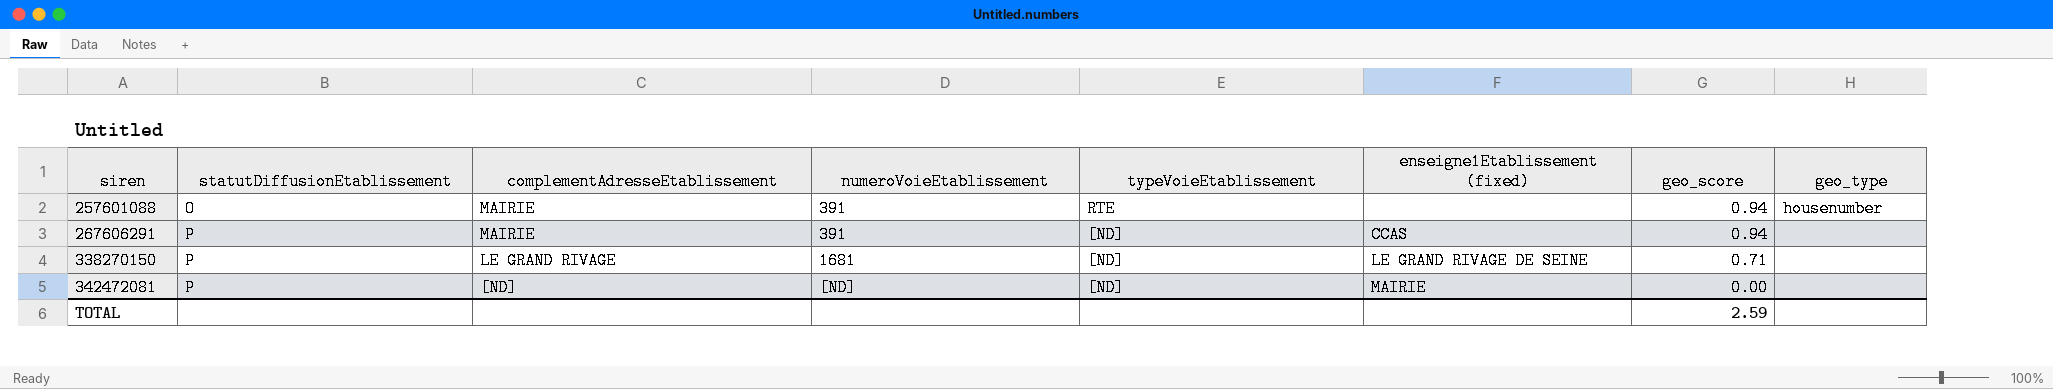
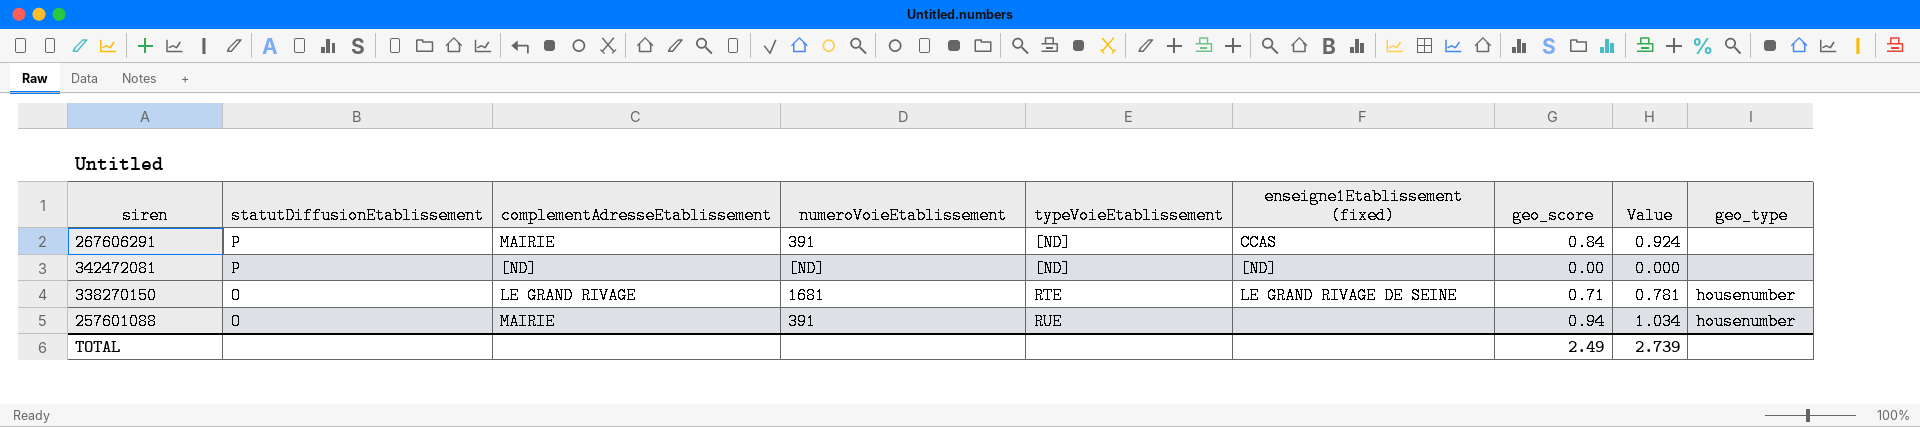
row order: siren ascending -> statutDiffusionEtablissement descending
column Value | formula: none -> [geo_score] * 1.1
267606291 | geo_score: 0.94 -> 0.84
342472081 | enseigne1Etablissement (fixed): MAIRIE -> [ND]
338270150 | statutDiffusionEtablissement: P -> O
338270150 | typeVoieEtablissement: [ND] -> RTE
338270150 | geo_type: none -> housenumber
257601088 | typeVoieEtablissement: RTE -> RUE
TOTAL | geo_score: 2.59 -> 2.49

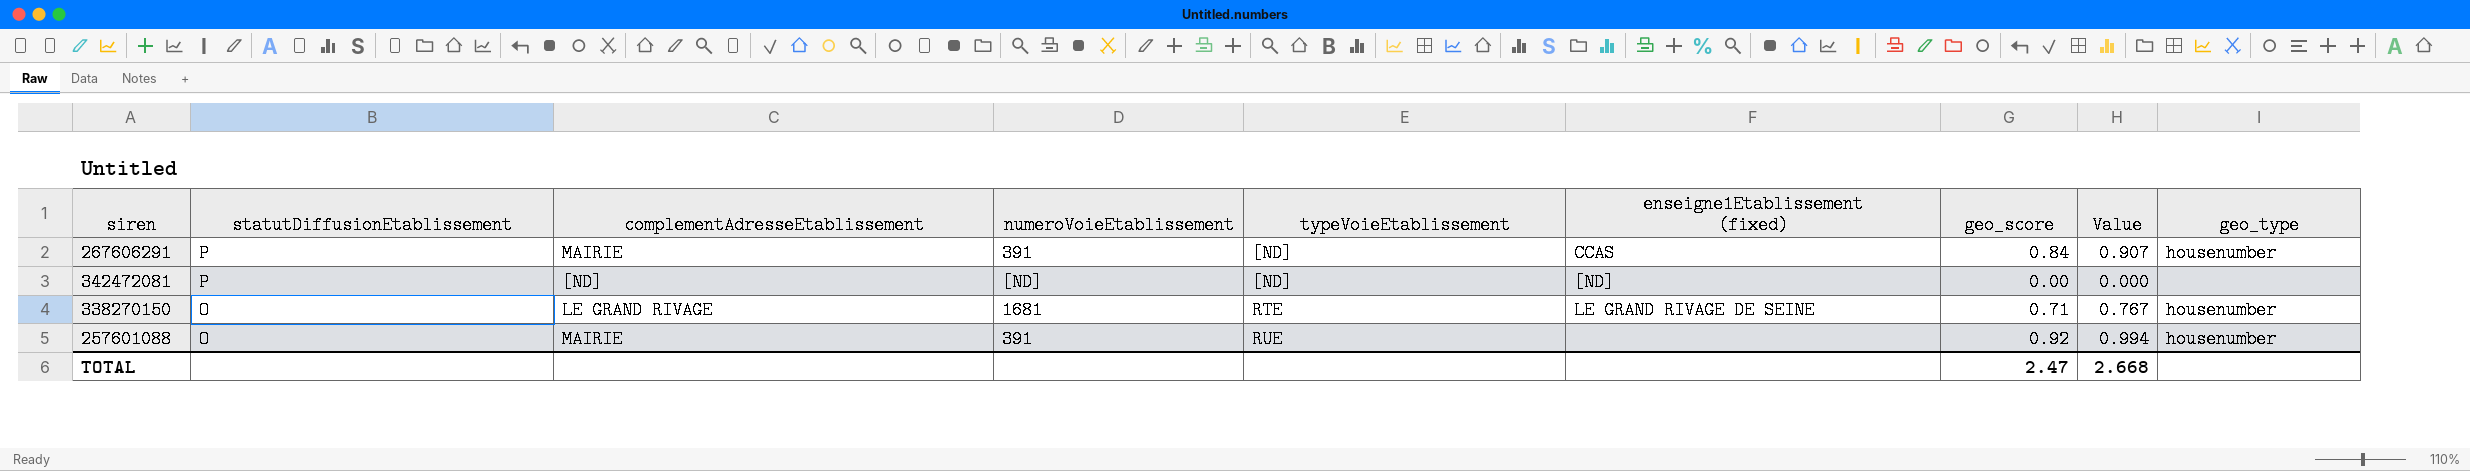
column Value | formula: [geo_score] * 1.1 -> [geo_score] * 1.08
267606291 | geo_type: none -> housenumber
257601088 | geo_score: 0.94 -> 0.92
TOTAL | geo_score: 2.49 -> 2.47
TOTAL | Value: 2.739 -> 2.668

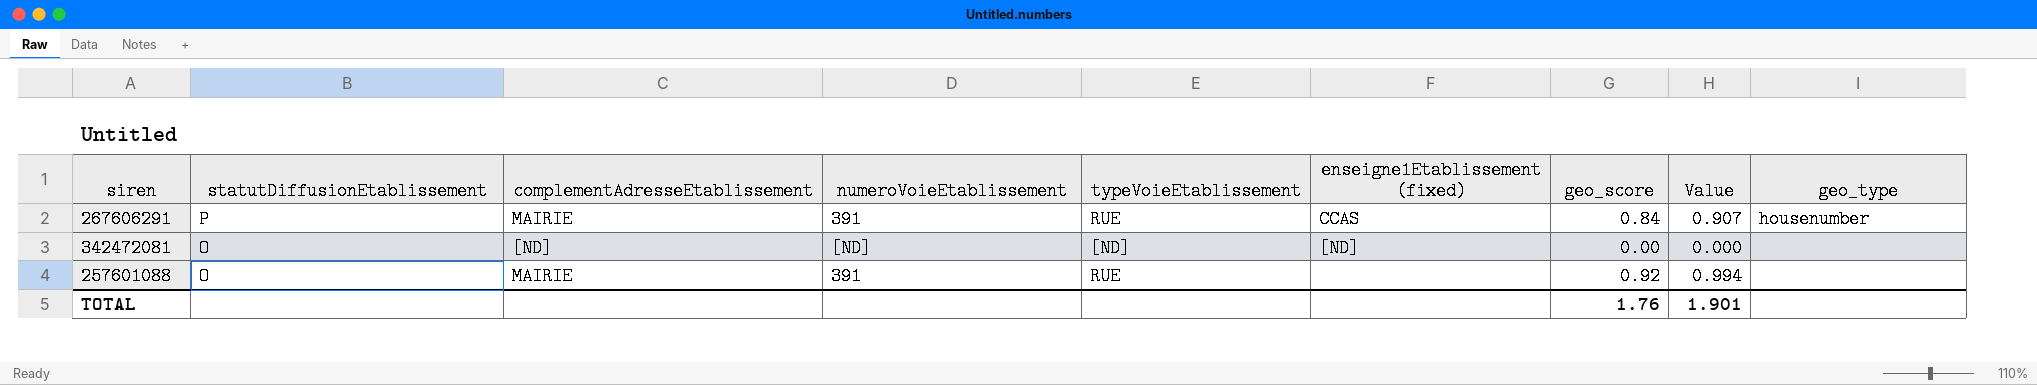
row 338270150: O | LE GRAND RIVAGE | 1681 | RTE | LE GRAND RIVAGE DE SEINE | 0.71 | 0.767 | housenumber -> none
267606291 | typeVoieEtablissement: [ND] -> RUE
342472081 | statutDiffusionEtablissement: P -> O
257601088 | geo_type: housenumber -> none
TOTAL | geo_score: 2.47 -> 1.76
TOTAL | Value: 2.668 -> 1.901

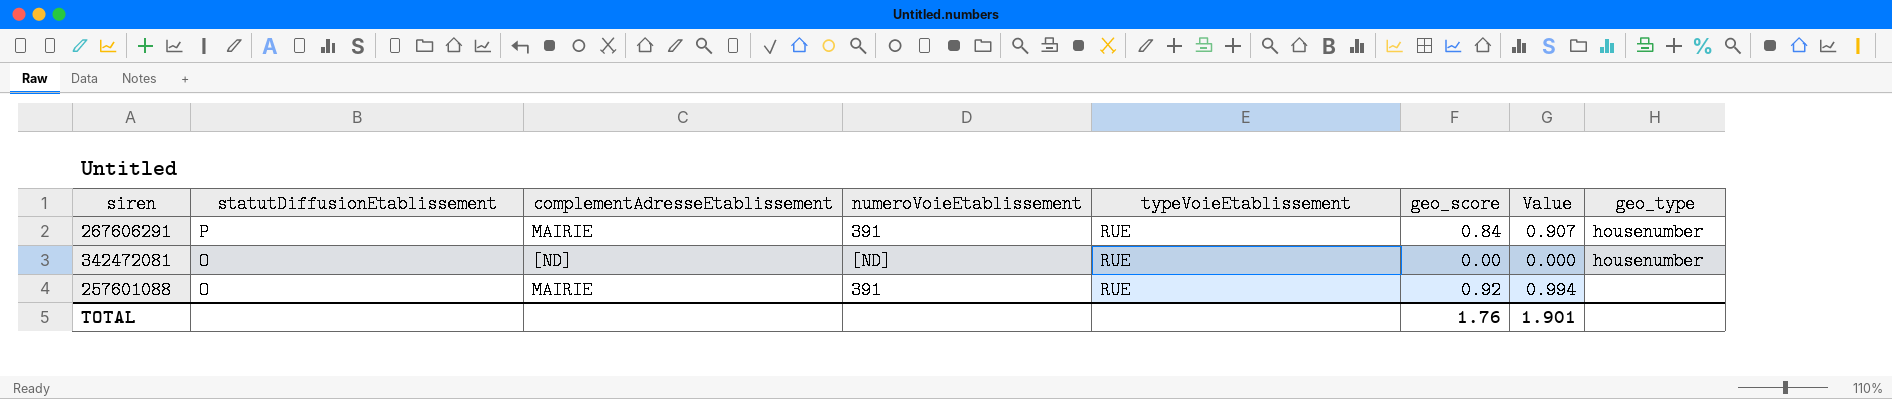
column enseigne1Etablissement (fixed) | position: 6 -> none
342472081 | typeVoieEtablissement: [ND] -> RUE
342472081 | geo_type: none -> housenumber

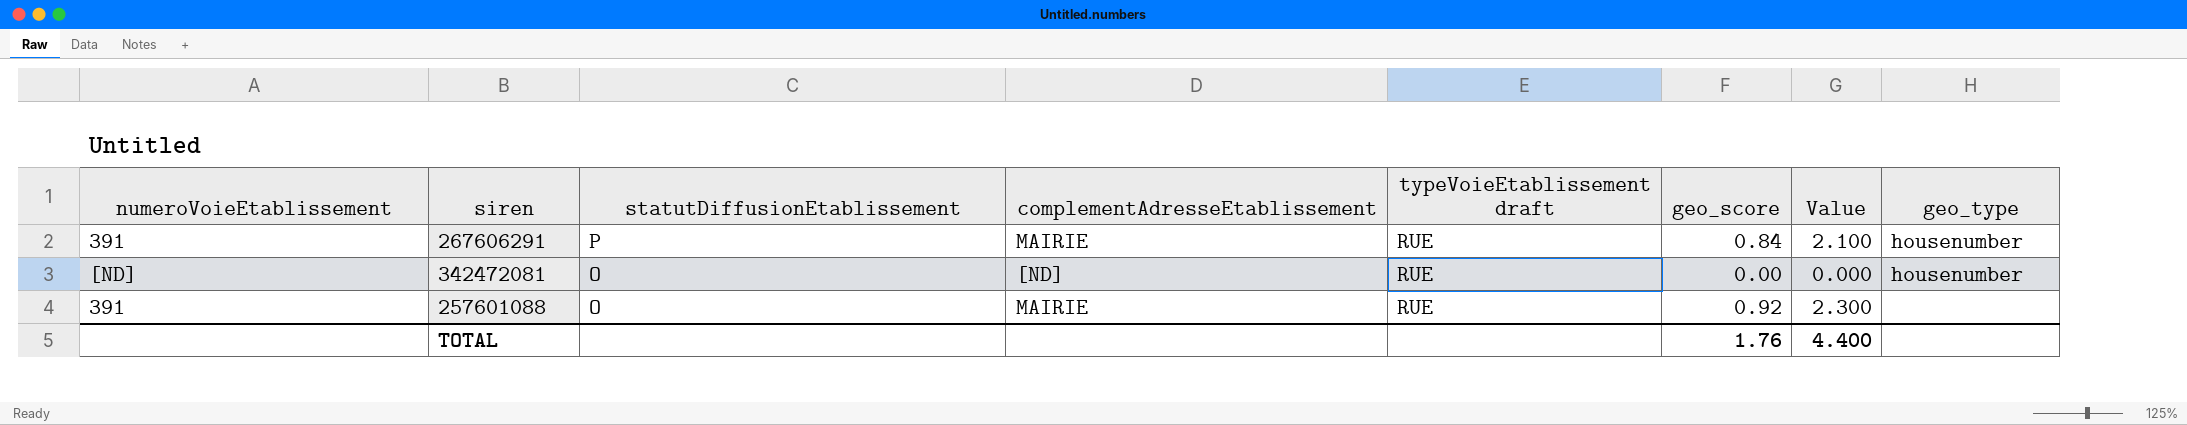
column numeroVoieEtablissement | position: 4 -> 1
column name: typeVoieEtablissement -> typeVoieEtablissement draft
column Value | formula: [geo_score] * 1.08 -> [geo_score] * 2.5
TOTAL | Value: 1.901 -> 4.400

